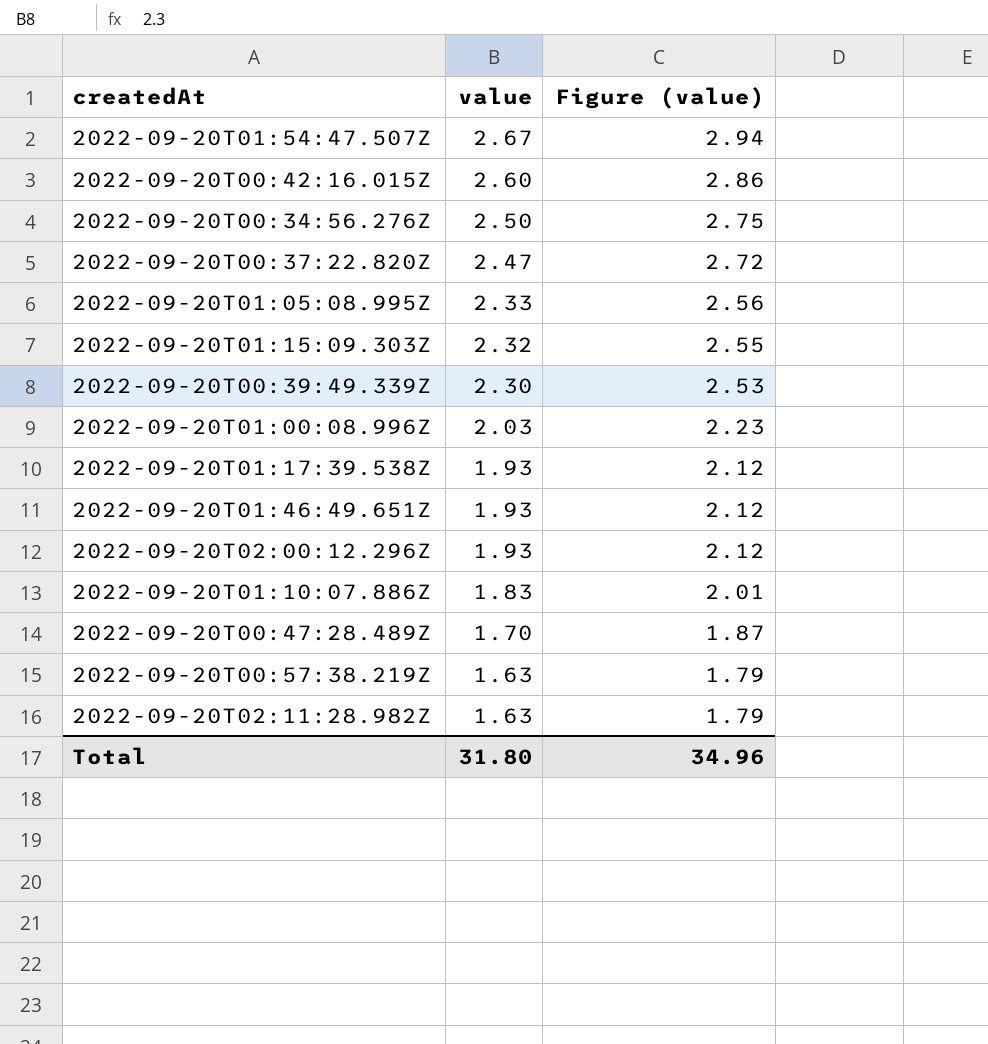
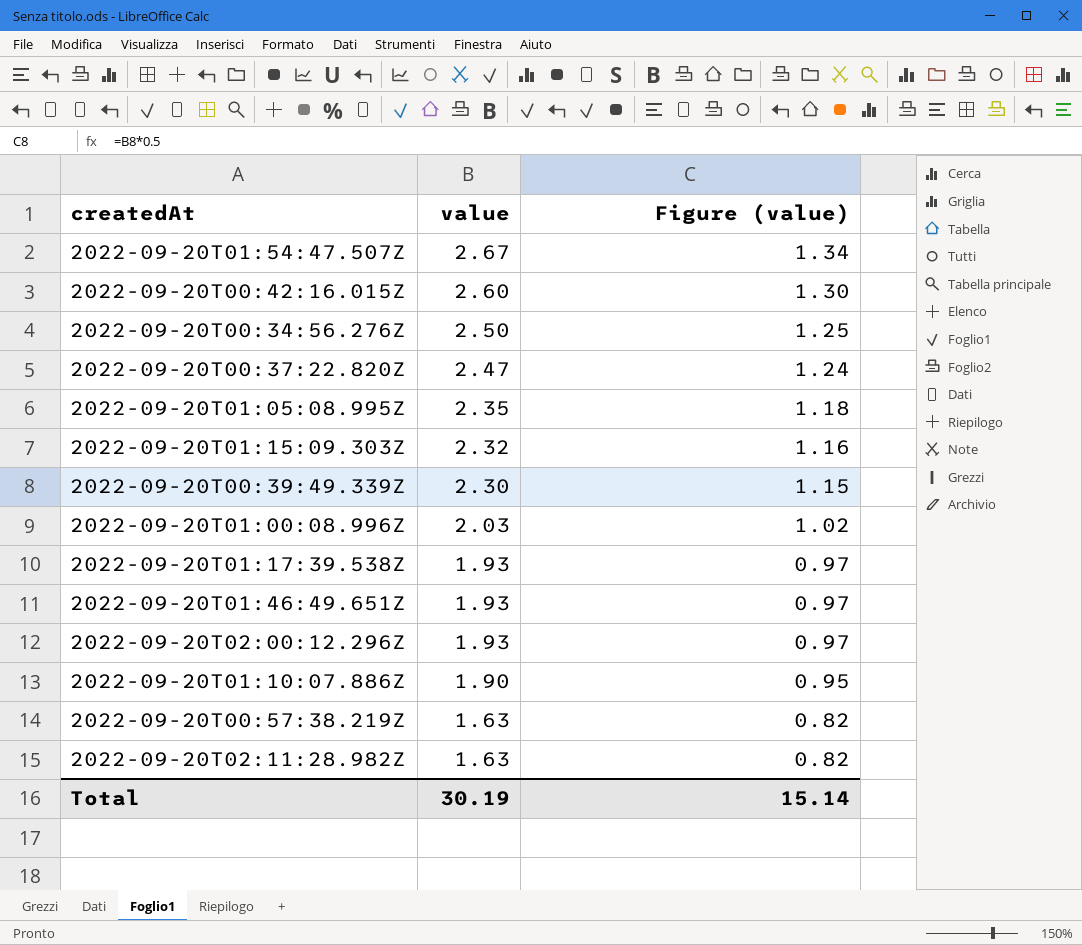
column Figure (value) | formula: [value] * 1.1 -> [value] * 0.5
row 2022-09-20T00:47:28.489Z: 1.70 | 1.87 -> none
2022-09-20T01:05:08.995Z | value: 2.33 -> 2.35
2022-09-20T01:10:07.886Z | value: 1.83 -> 1.90
Total | value: 31.80 -> 30.19
Total | Figure (value): 34.96 -> 15.14

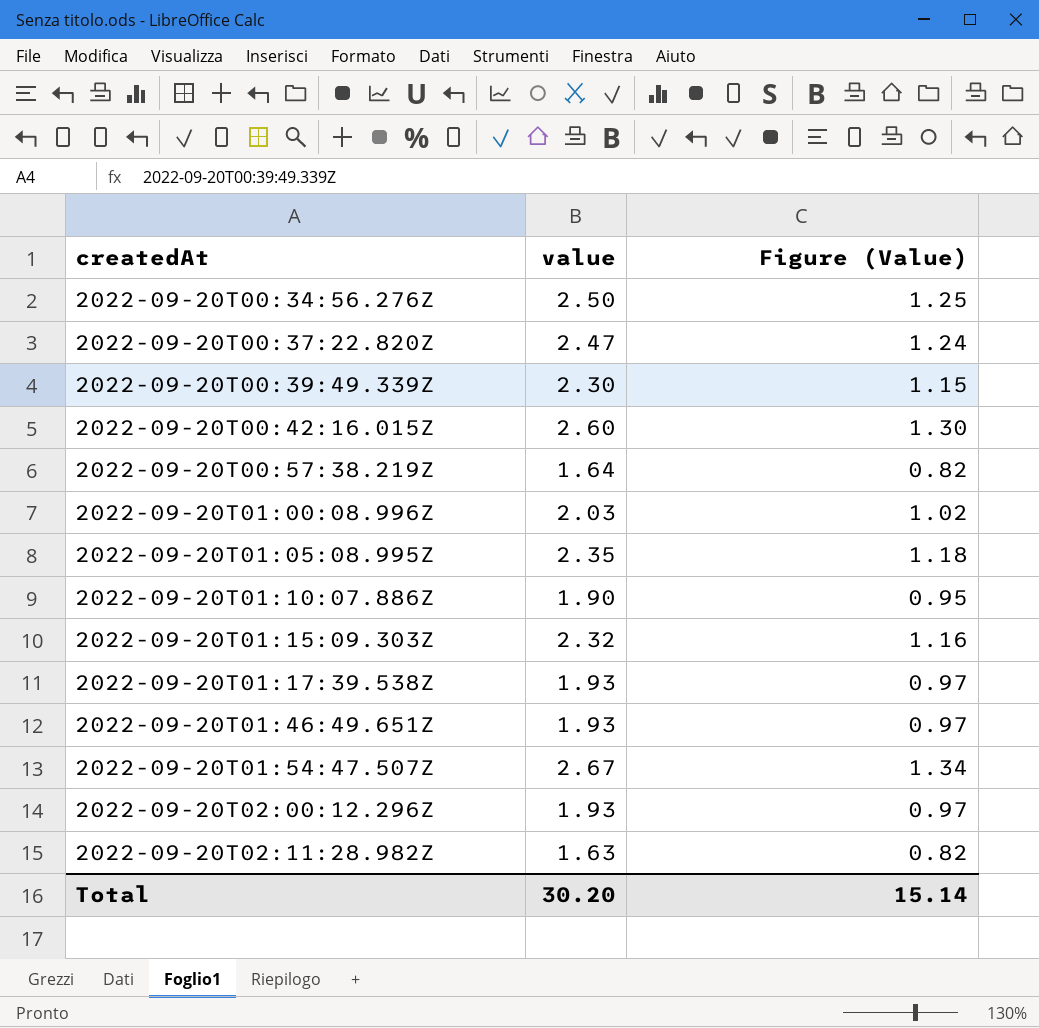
row order: value descending -> createdAt ascending
column name: Figure (value) -> Figure (Value)
2022-09-20T00:57:38.219Z | value: 1.63 -> 1.64
Total | value: 30.19 -> 30.20

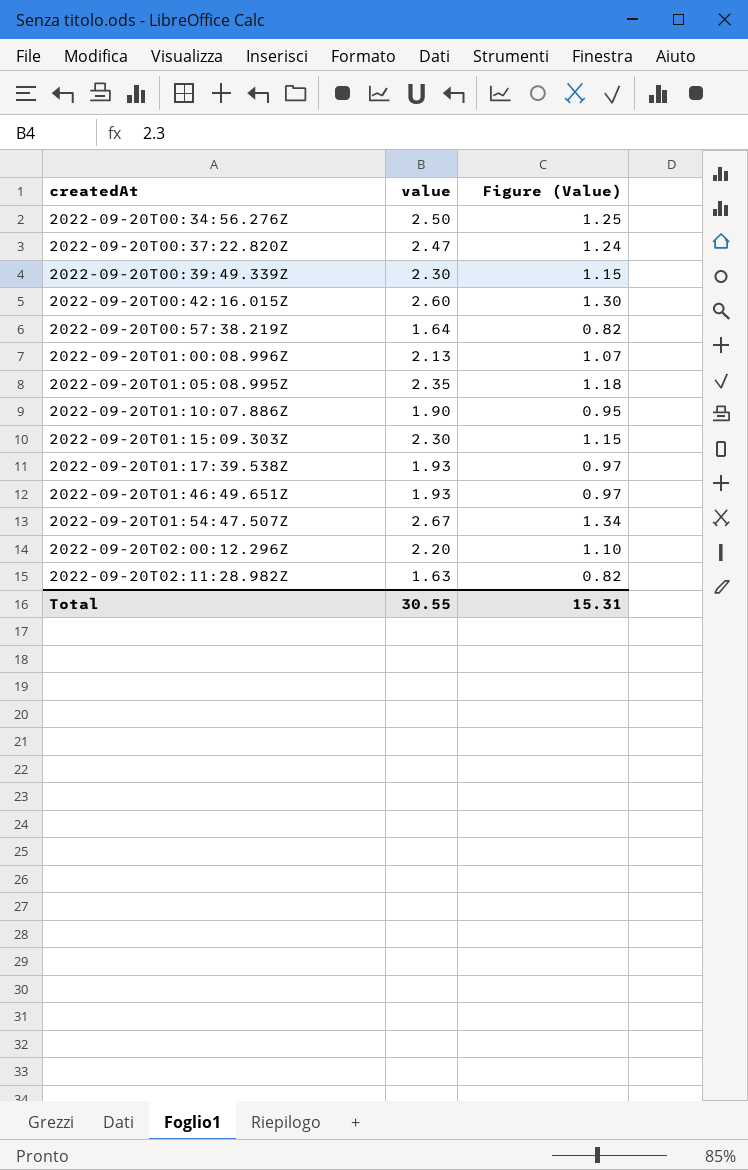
2022-09-20T01:00:08.996Z | value: 2.03 -> 2.13
2022-09-20T01:00:08.996Z | Figure (Value): 1.02 -> 1.07
2022-09-20T01:15:09.303Z | value: 2.32 -> 2.30
2022-09-20T01:15:09.303Z | Figure (Value): 1.16 -> 1.15
2022-09-20T02:00:12.296Z | value: 1.93 -> 2.20
2022-09-20T02:00:12.296Z | Figure (Value): 0.97 -> 1.10
Total | value: 30.20 -> 30.55
Total | Figure (Value): 15.14 -> 15.31

